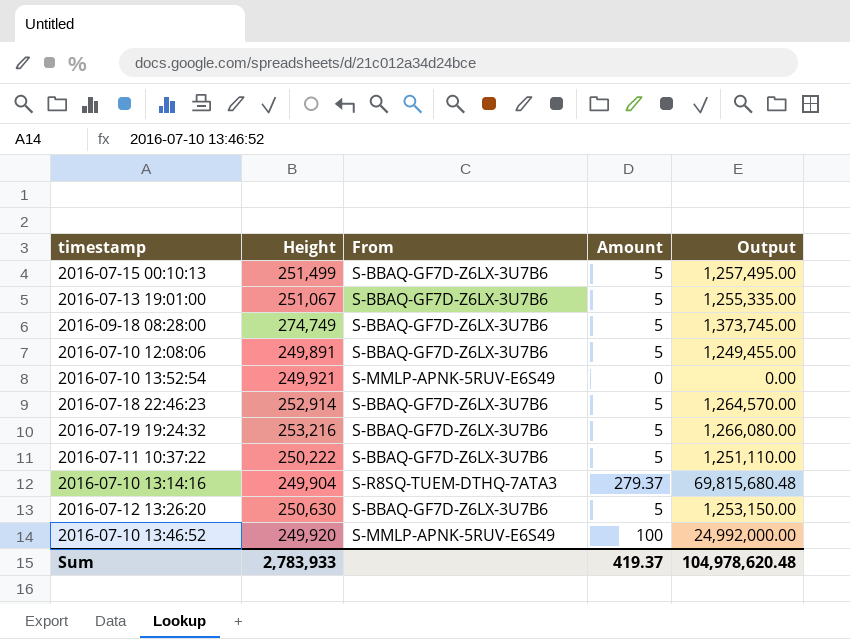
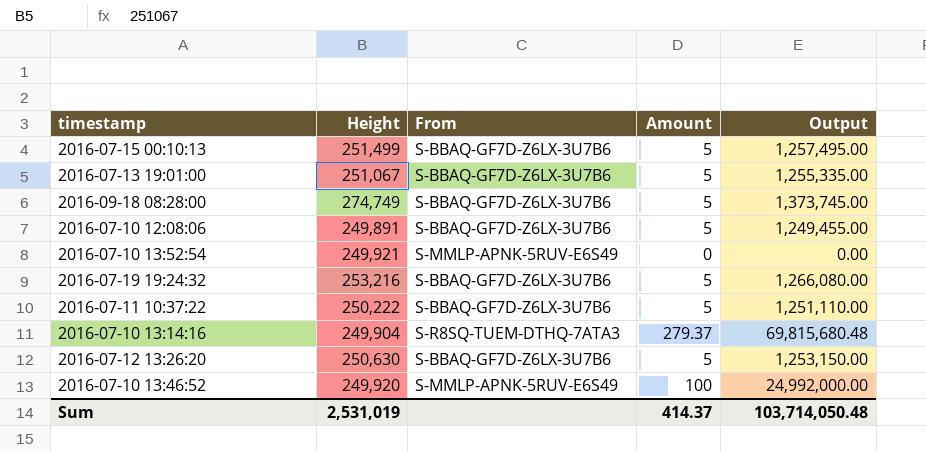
row 2016-07-18 22:46:23: 252,914 | S-BBAQ-GF7D-Z6LX-3U7B6 | 5 | 1,264,570.00 -> none
Sum | Height: 2,783,933 -> 2,531,019
Sum | Amount: 419.37 -> 414.37
Sum | Output: 104,978,620.48 -> 103,714,050.48

